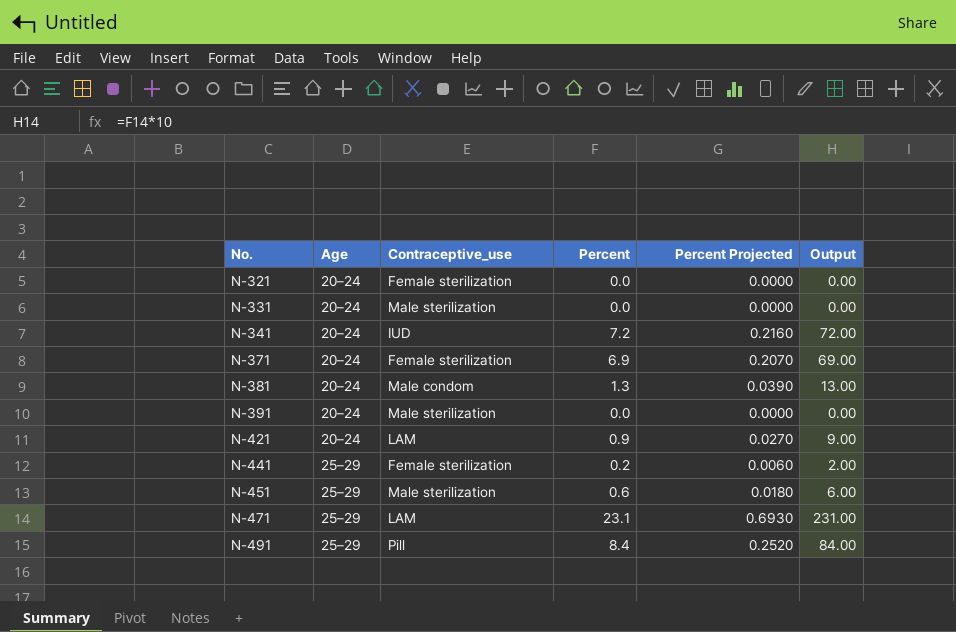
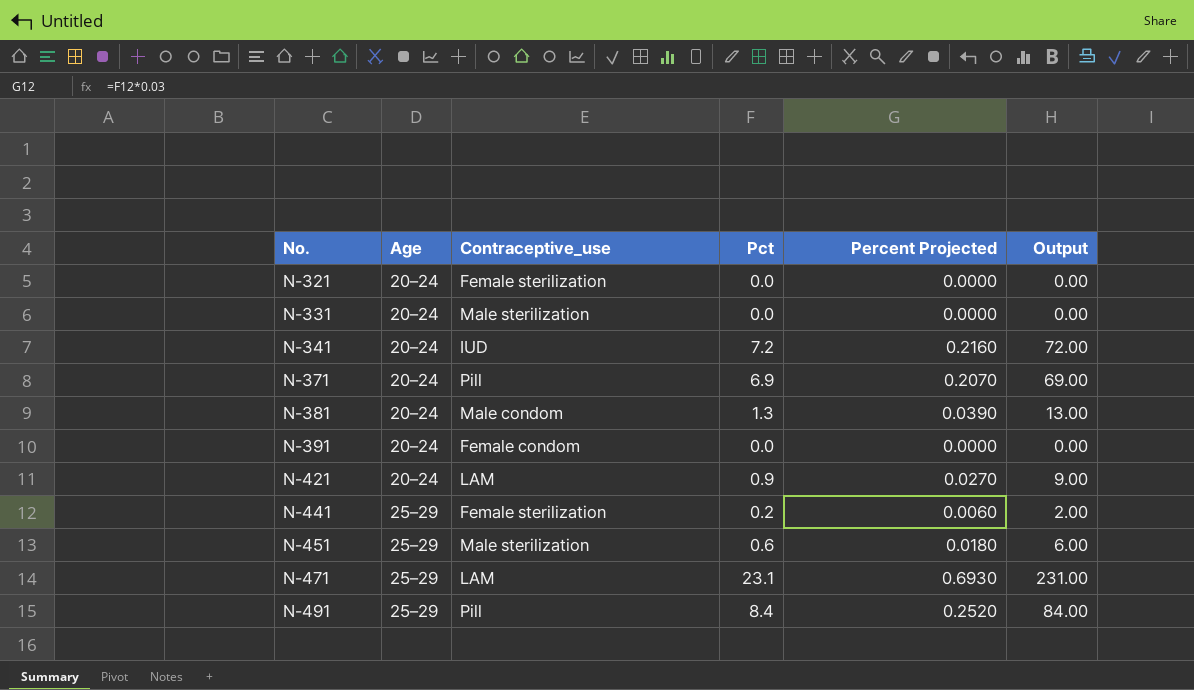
column name: Percent -> Pct
N-371 | Contraceptive_use: Female sterilization -> Pill
N-391 | Contraceptive_use: Male sterilization -> Female condom

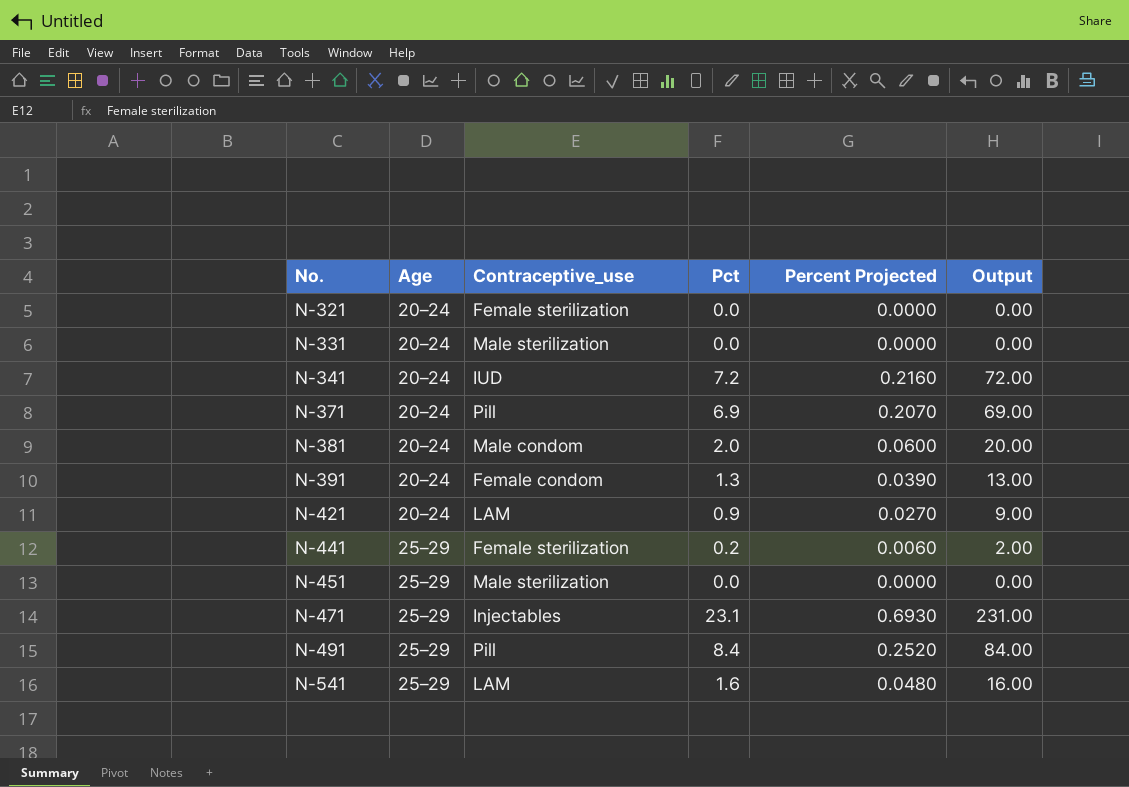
N-381 | Pct: 1.3 -> 2.0
N-381 | Percent Projected: 0.0390 -> 0.0600
N-381 | Output: 13.00 -> 20.00
N-391 | Pct: 0.0 -> 1.3
N-391 | Percent Projected: 0.0000 -> 0.0390
N-391 | Output: 0.00 -> 13.00
N-451 | Pct: 0.6 -> 0.0
N-451 | Percent Projected: 0.0180 -> 0.0000
N-451 | Output: 6.00 -> 0.00
N-471 | Contraceptive_use: LAM -> Injectables
row N-541: none -> 25–29 | LAM | 1.6 | 0.0480 | 16.00

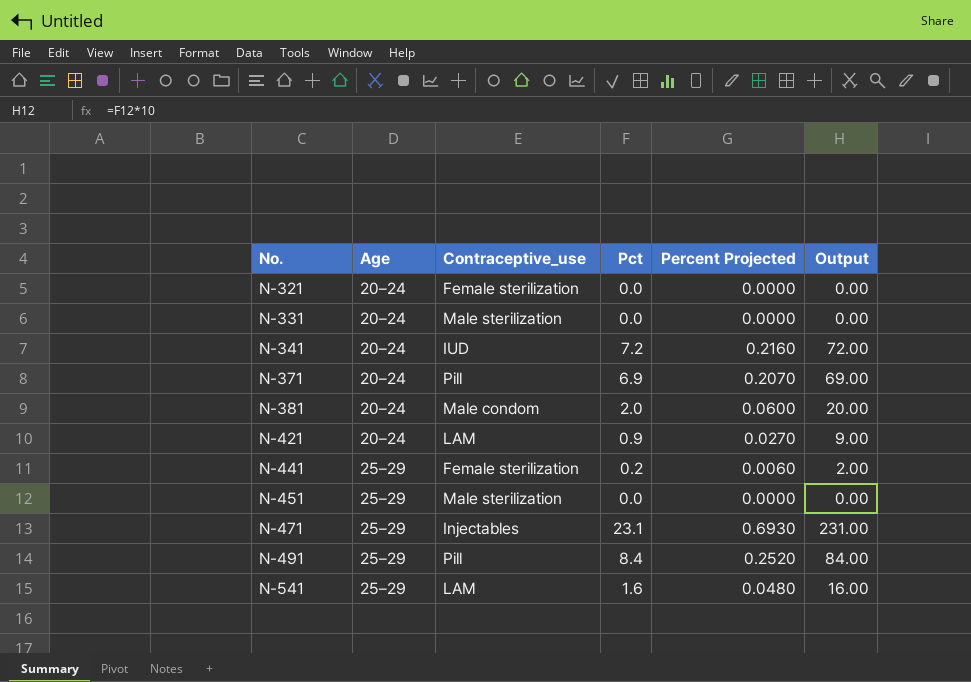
row N-391: 20–24 | Female condom | 1.3 | 0.0390 | 13.00 -> none

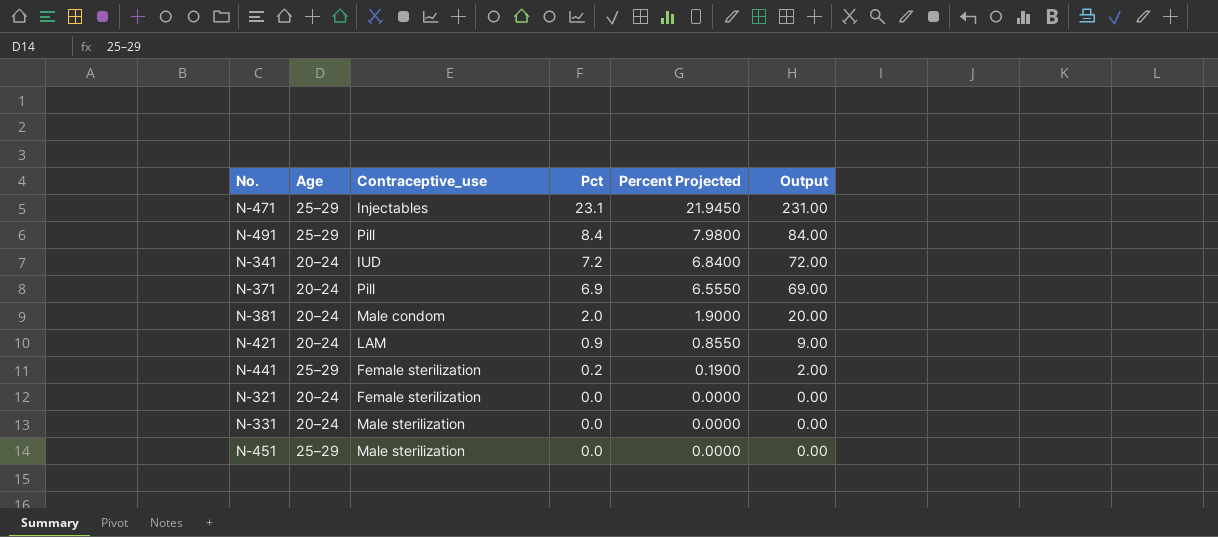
row order: No. ascending -> Pct descending
column Percent Projected | formula: [Pct] * 0.03 -> [Pct] * 0.95
row N-541: 25–29 | LAM | 1.6 | 0.0480 | 16.00 -> none

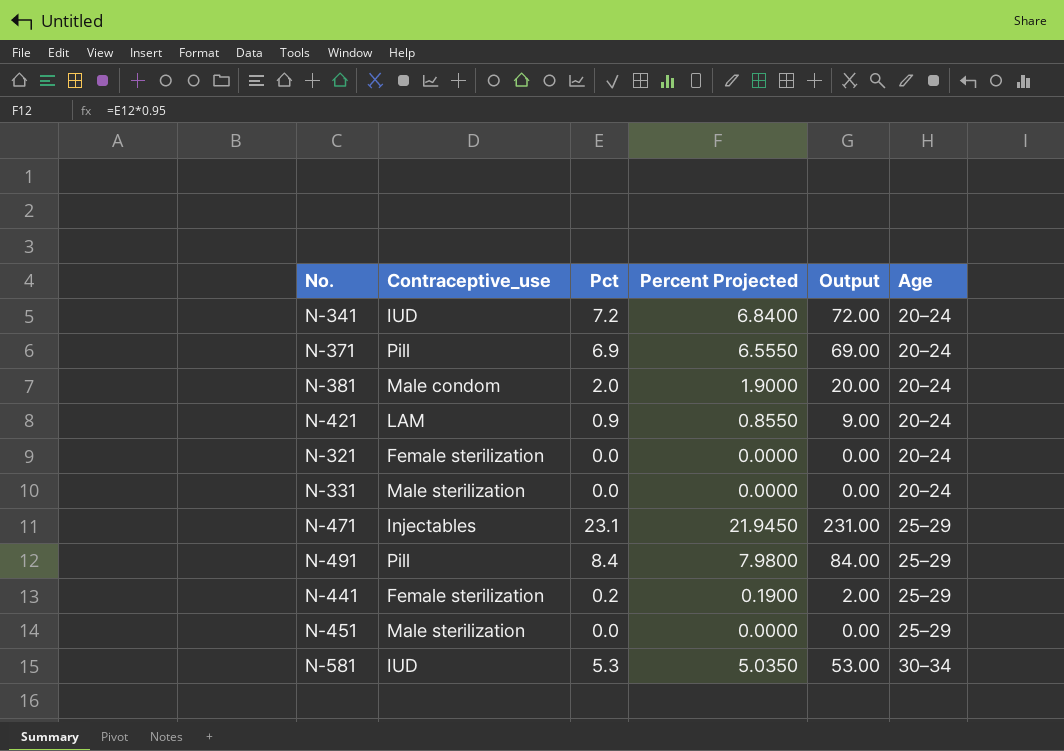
row order: Pct descending -> Age ascending
column Age | position: 2 -> 6
row N-581: none -> IUD | 5.3 | 5.0350 | 53.00 | 30–34

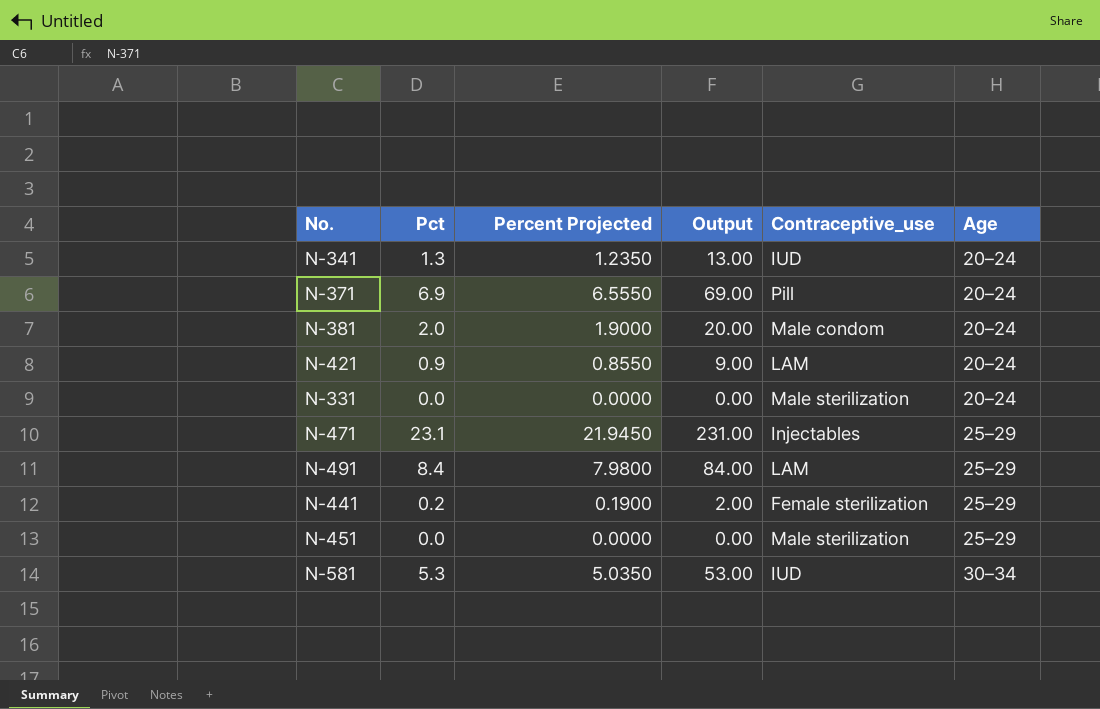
column Contraceptive_use | position: 2 -> 5
row N-321: Female sterilization | 0.0 | 0.0000 | 0.00 | 20–24 -> none
N-341 | Pct: 7.2 -> 1.3
N-341 | Percent Projected: 6.8400 -> 1.2350
N-341 | Output: 72.00 -> 13.00
N-491 | Contraceptive_use: Pill -> LAM

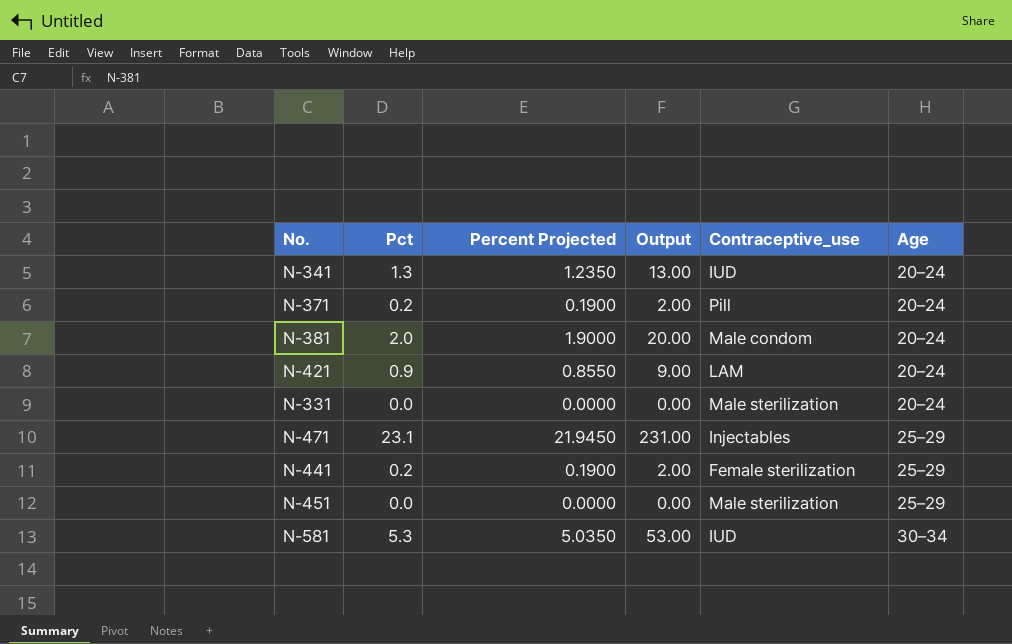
row N-491: 8.4 | 7.9800 | 84.00 | LAM | 25–29 -> none
N-371 | Pct: 6.9 -> 0.2
N-371 | Percent Projected: 6.5550 -> 0.1900
N-371 | Output: 69.00 -> 2.00

